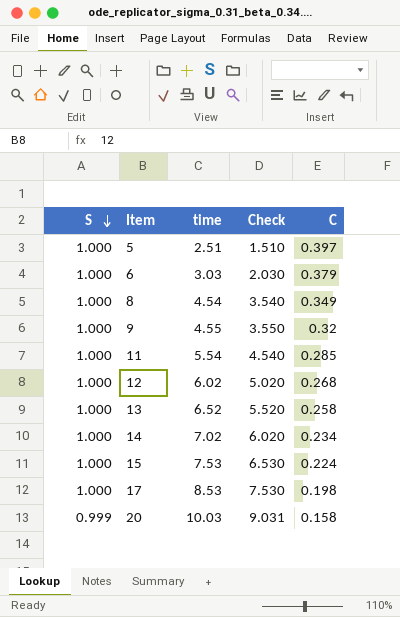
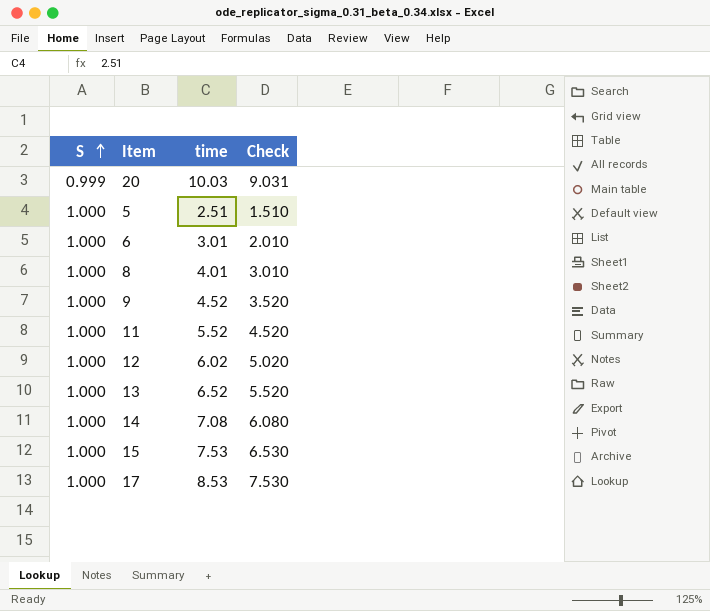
row order: S descending -> S ascending
column C | position: 5 -> none
6 | time: 3.03 -> 3.01
6 | Check: 2.030 -> 2.010
8 | time: 4.54 -> 4.01
8 | Check: 3.540 -> 3.010
9 | time: 4.55 -> 4.52
9 | Check: 3.550 -> 3.520
11 | time: 5.54 -> 5.52
11 | Check: 4.540 -> 4.520
14 | time: 7.02 -> 7.08
14 | Check: 6.020 -> 6.080

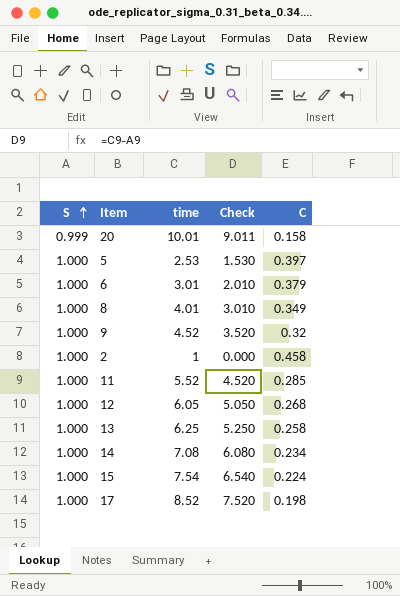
column C | position: none -> 5
20 | time: 10.03 -> 10.01
20 | Check: 9.031 -> 9.011
5 | time: 2.51 -> 2.53
5 | Check: 1.510 -> 1.530
row 2: none -> 1.000 | 1 | 0.000 | 0.458
12 | time: 6.02 -> 6.05
12 | Check: 5.020 -> 5.050
13 | time: 6.52 -> 6.25
13 | Check: 5.520 -> 5.250
15 | time: 7.53 -> 7.54
15 | Check: 6.530 -> 6.540
17 | time: 8.53 -> 8.52
17 | Check: 7.530 -> 7.520

